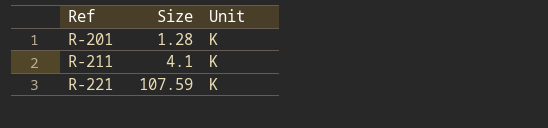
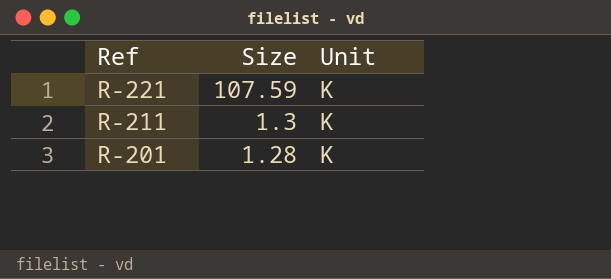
row order: Ref ascending -> Ref descending
R-211 | Size: 4.1 -> 1.3

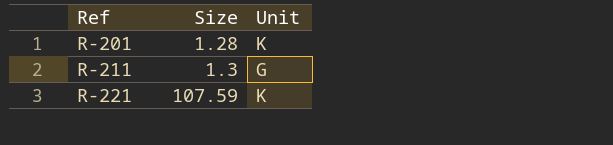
row order: Ref descending -> Ref ascending
R-211 | Unit: K -> G

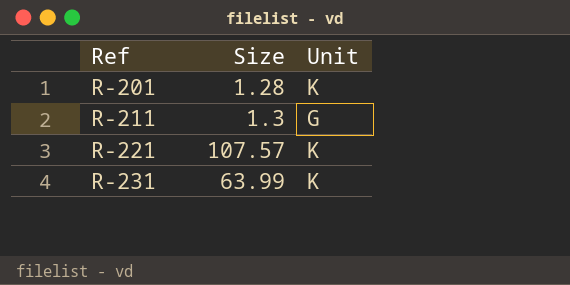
R-221 | Size: 107.59 -> 107.57
row R-231: none -> 63.99 | K

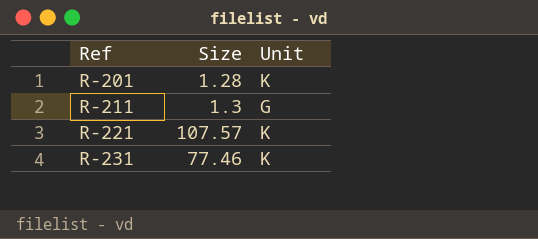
R-231 | Size: 63.99 -> 77.46

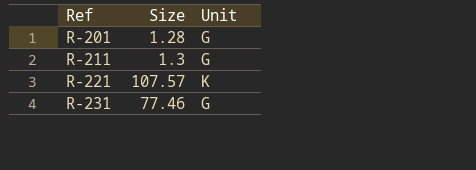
R-201 | Unit: K -> G
R-231 | Unit: K -> G

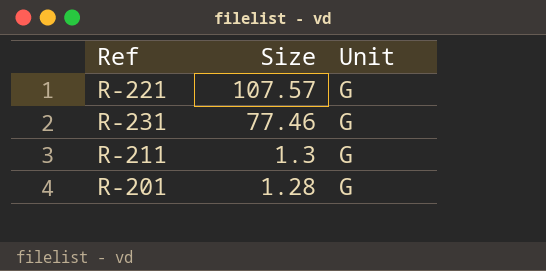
row order: Ref ascending -> Size descending
R-221 | Unit: K -> G

